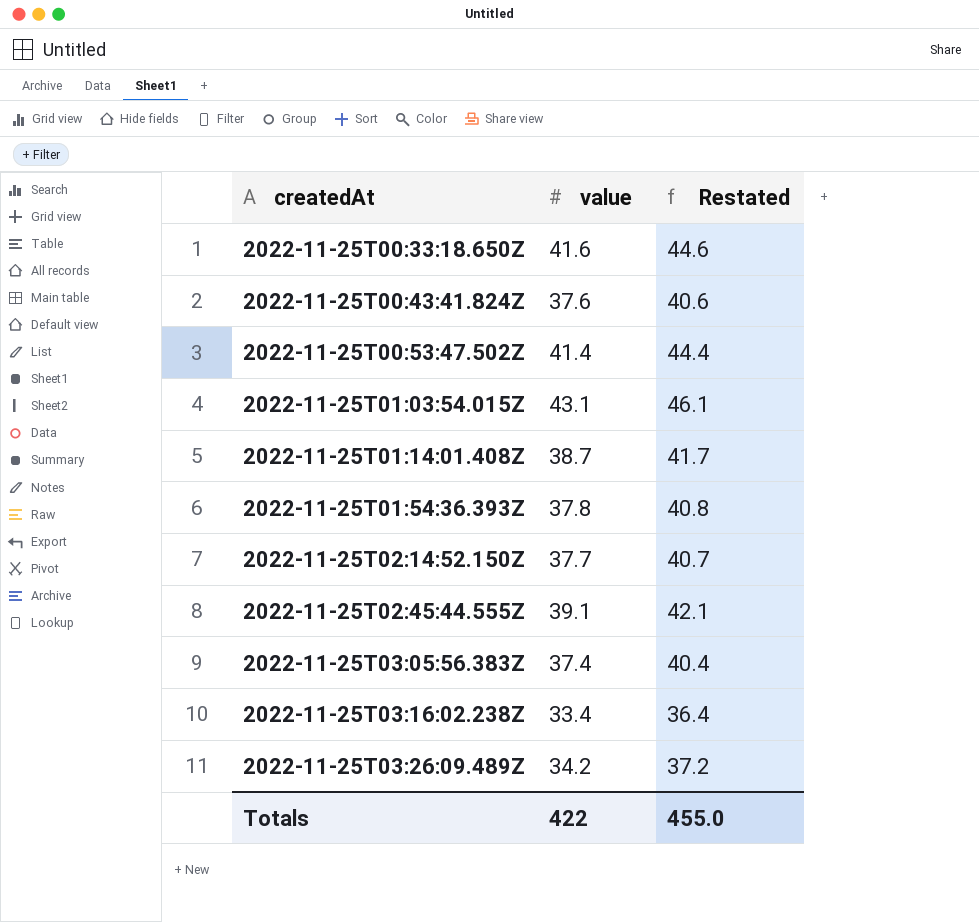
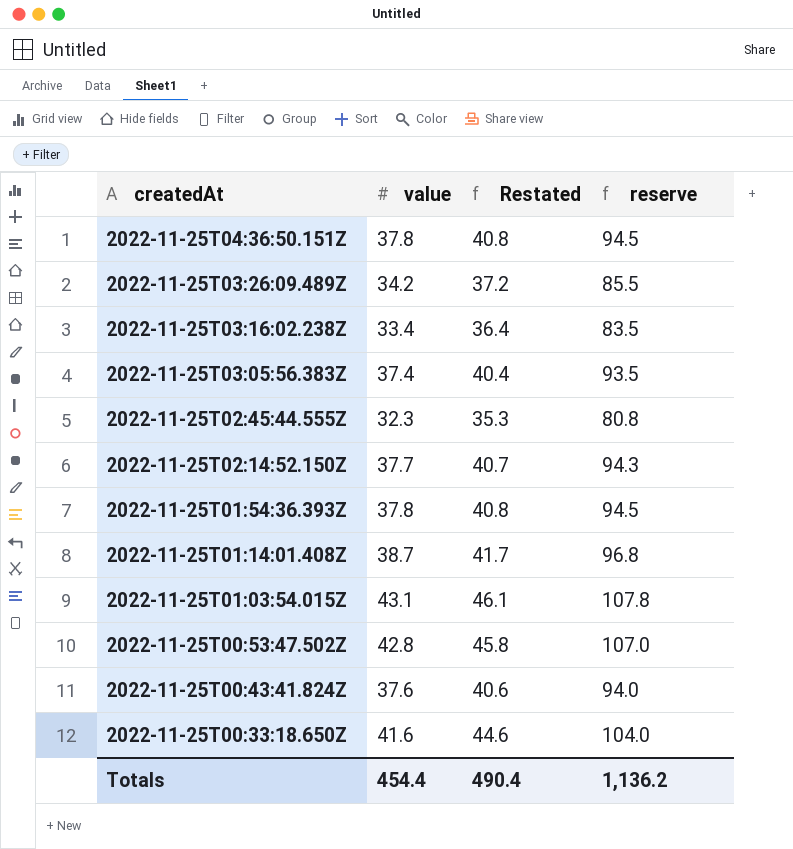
row order: createdAt ascending -> createdAt descending
column reserve | formula: none -> [value] * 2.5
row 2022-11-25T04:36:50.151Z: none -> 37.8 | 40.8 | 94.5
2022-11-25T02:45:44.555Z | value: 39.1 -> 32.3
2022-11-25T02:45:44.555Z | Restated: 42.1 -> 35.3
2022-11-25T00:53:47.502Z | value: 41.4 -> 42.8
2022-11-25T00:53:47.502Z | Restated: 44.4 -> 45.8
Totals | value: 422 -> 454.4
Totals | Restated: 455.0 -> 490.4

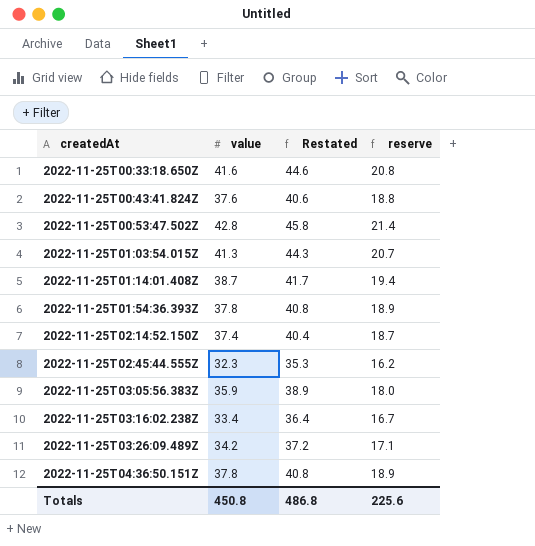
row order: createdAt descending -> createdAt ascending
column reserve | formula: [value] * 2.5 -> [value] * 0.5
2022-11-25T01:03:54.015Z | value: 43.1 -> 41.3
2022-11-25T01:03:54.015Z | Restated: 46.1 -> 44.3
2022-11-25T02:14:52.150Z | value: 37.7 -> 37.4
2022-11-25T02:14:52.150Z | Restated: 40.7 -> 40.4
2022-11-25T03:05:56.383Z | value: 37.4 -> 35.9
2022-11-25T03:05:56.383Z | Restated: 40.4 -> 38.9
Totals | value: 454.4 -> 450.8
Totals | Restated: 490.4 -> 486.8
Totals | reserve: 1,136.2 -> 225.6

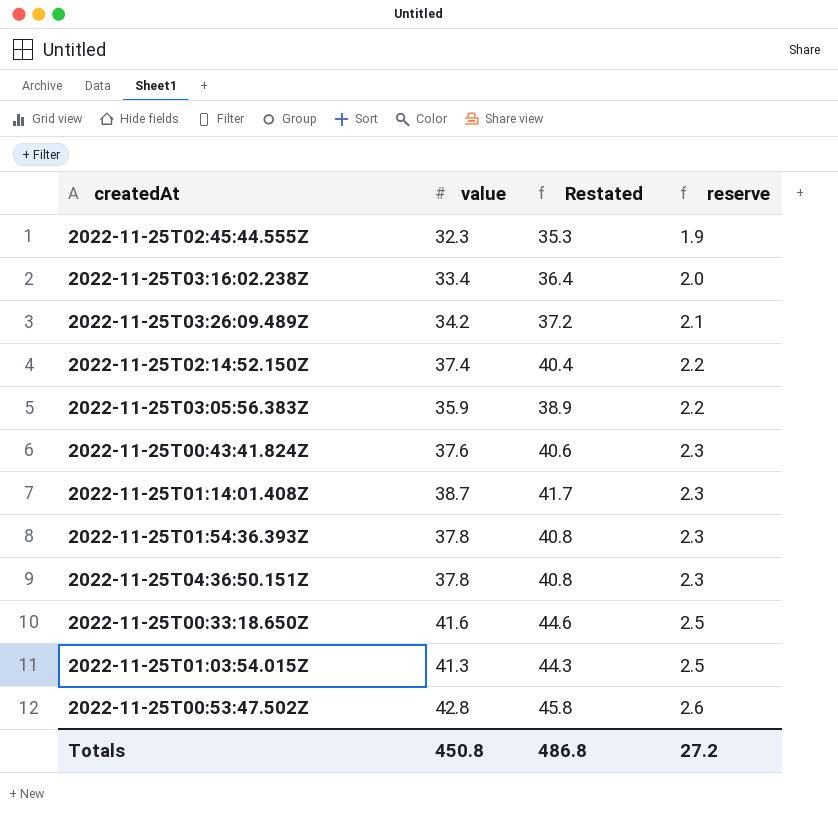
row order: createdAt ascending -> reserve ascending
column reserve | formula: [value] * 0.5 -> [value] * 0.06
Totals | reserve: 225.6 -> 27.2

